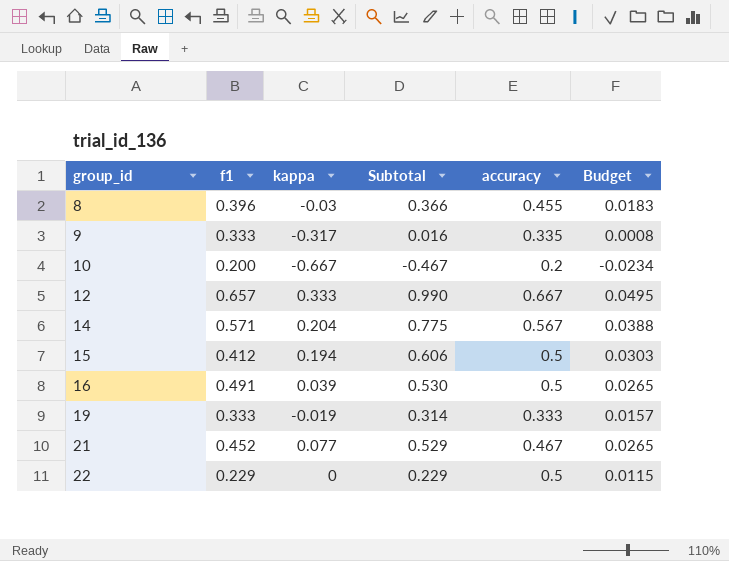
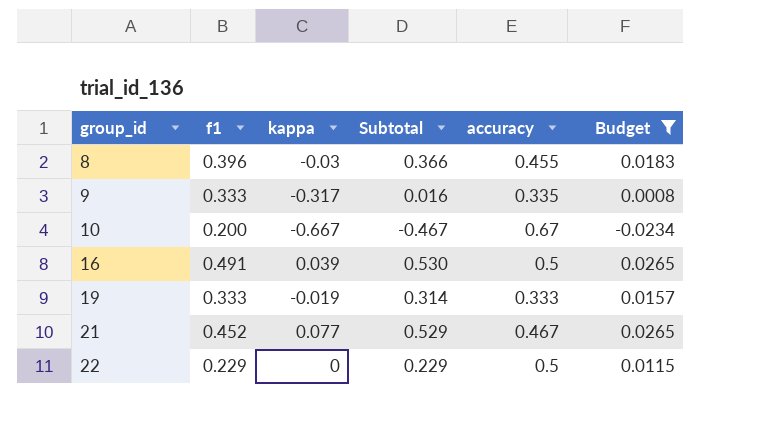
filter: none -> Budget <= 0.0265
10 | accuracy: 0.2 -> 0.67

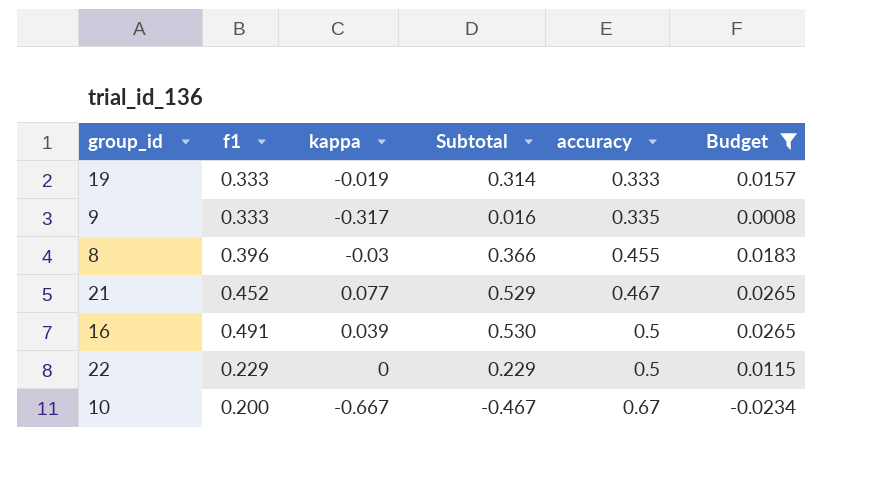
row order: group_id ascending -> accuracy ascending

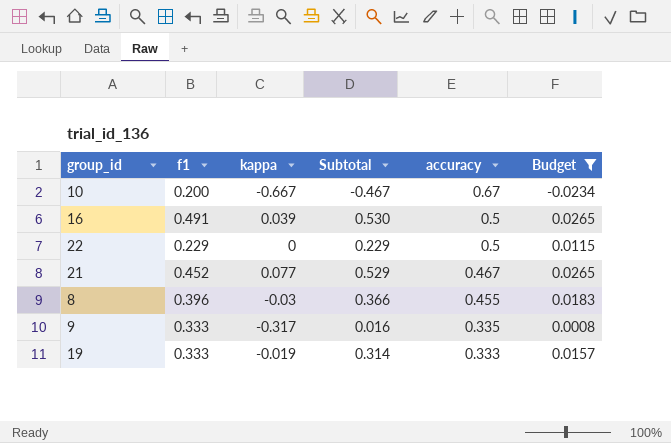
row order: accuracy ascending -> accuracy descending

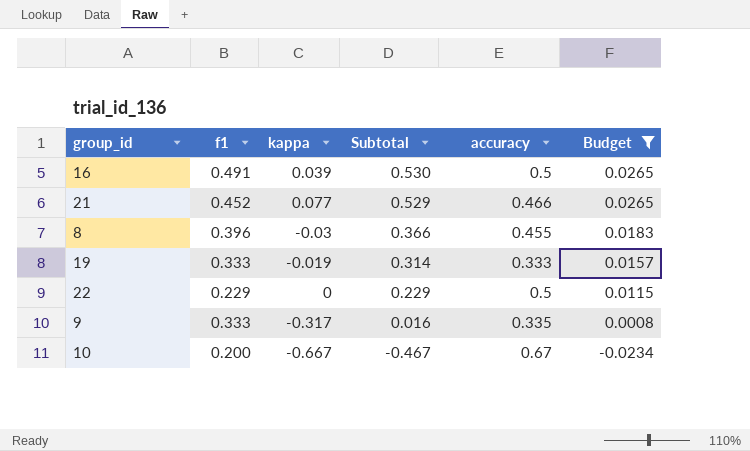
row order: accuracy descending -> Subtotal descending
21 | accuracy: 0.467 -> 0.466

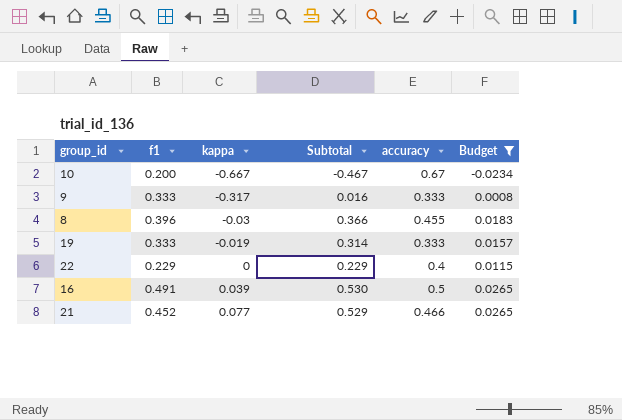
row order: Subtotal descending -> kappa ascending
9 | accuracy: 0.335 -> 0.333
22 | accuracy: 0.5 -> 0.4

